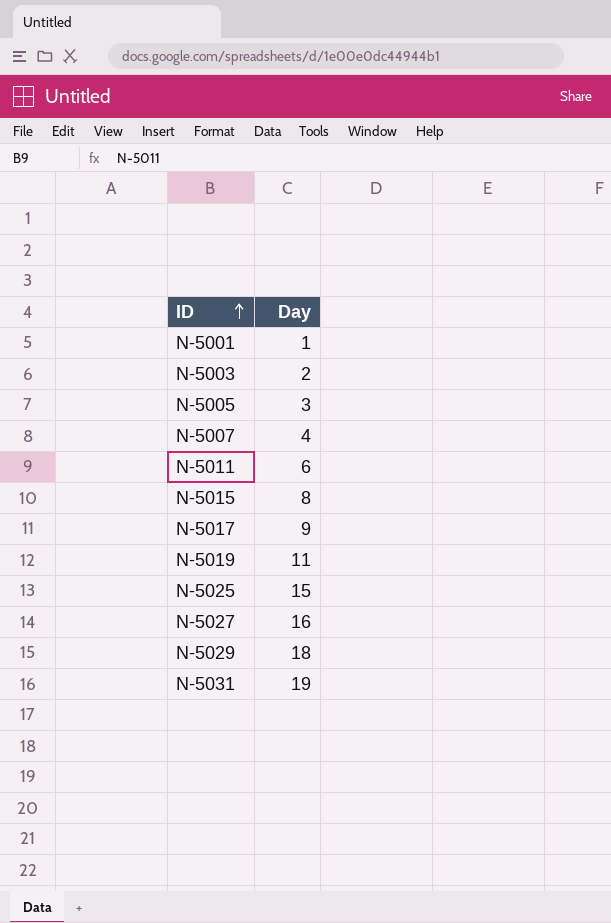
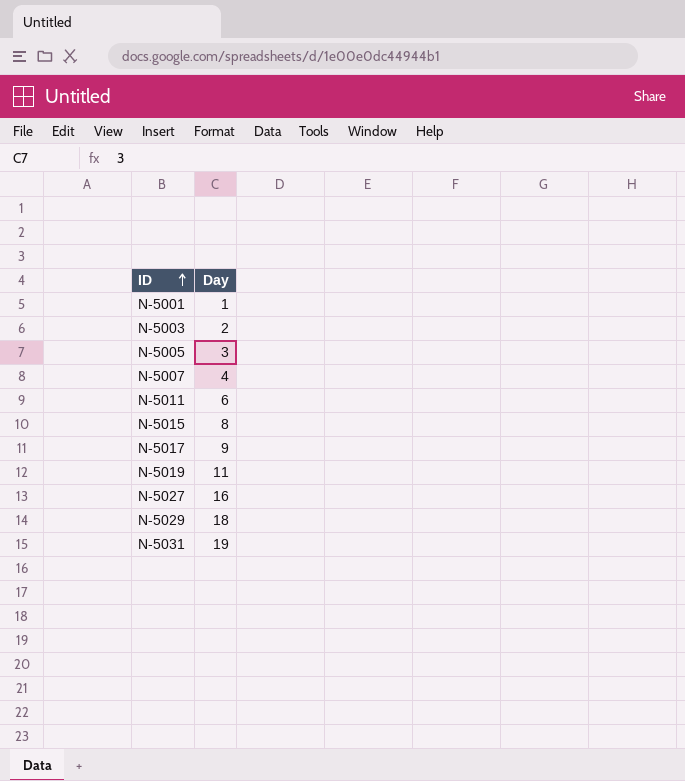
row N-5025: 15 -> none

